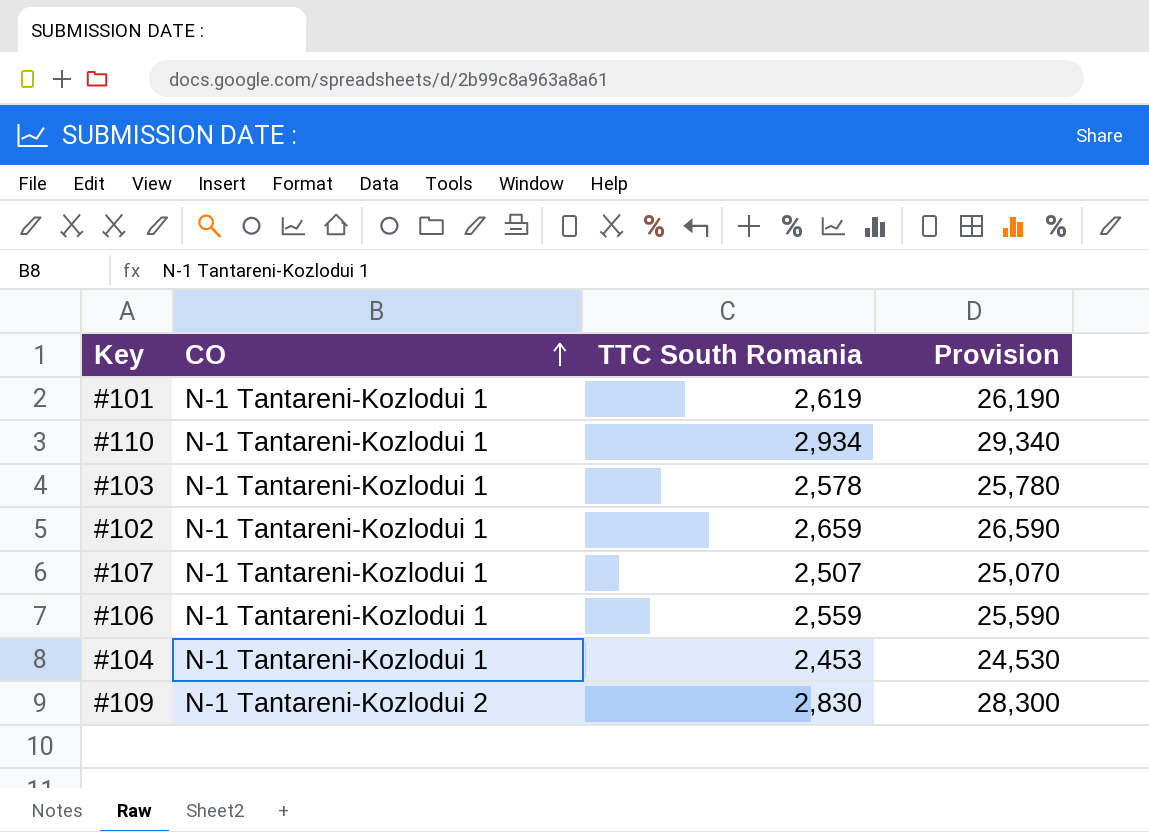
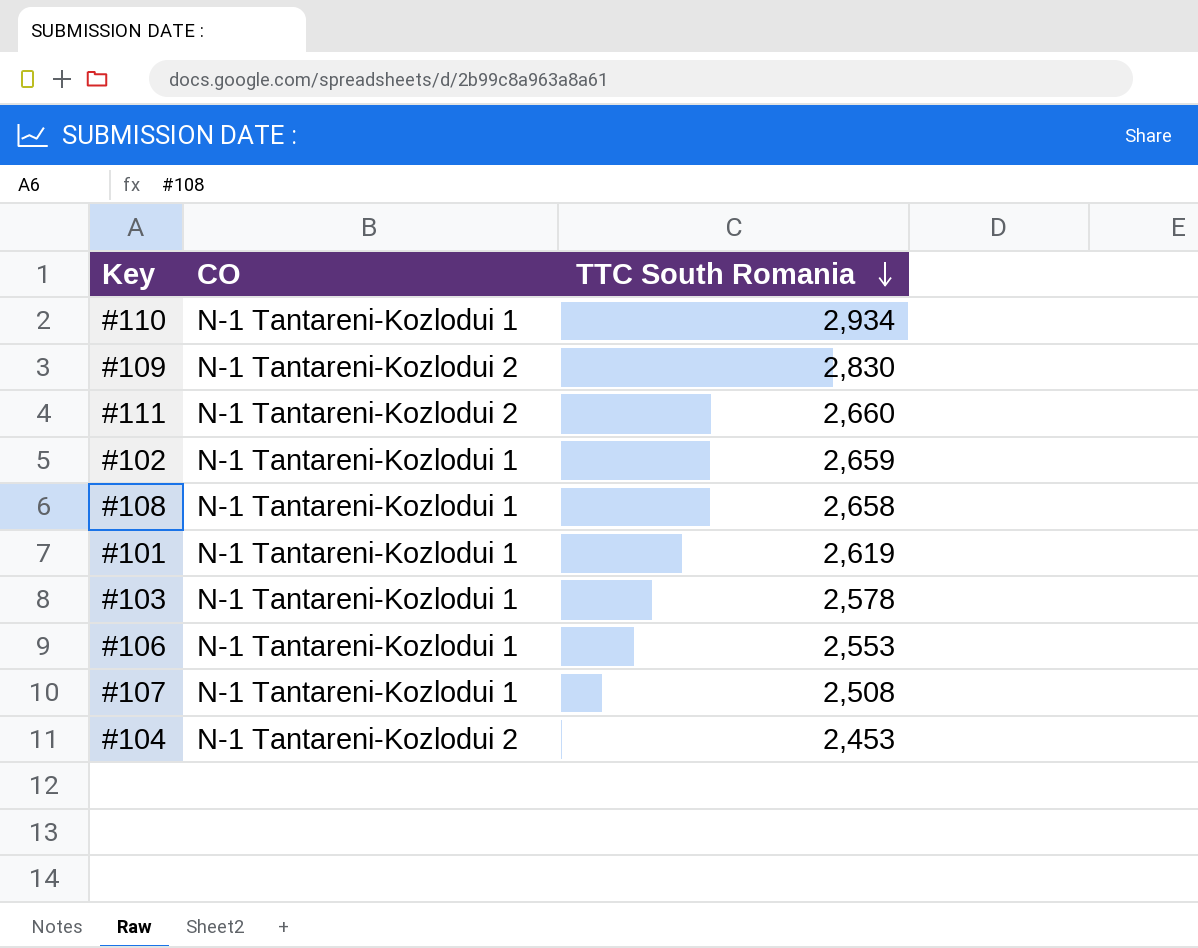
row order: CO ascending -> TTC South Romania descending
column Provision | formula: [TTC South Romania] * 10 -> none
row #111: none -> N-1 Tantareni-Kozlodui 2 | 2,660
row #108: none -> N-1 Tantareni-Kozlodui 1 | 2,658
#106 | TTC South Romania: 2,559 -> 2,553
#107 | TTC South Romania: 2,507 -> 2,508
#104 | CO: N-1 Tantareni-Kozlodui 1 -> N-1 Tantareni-Kozlodui 2

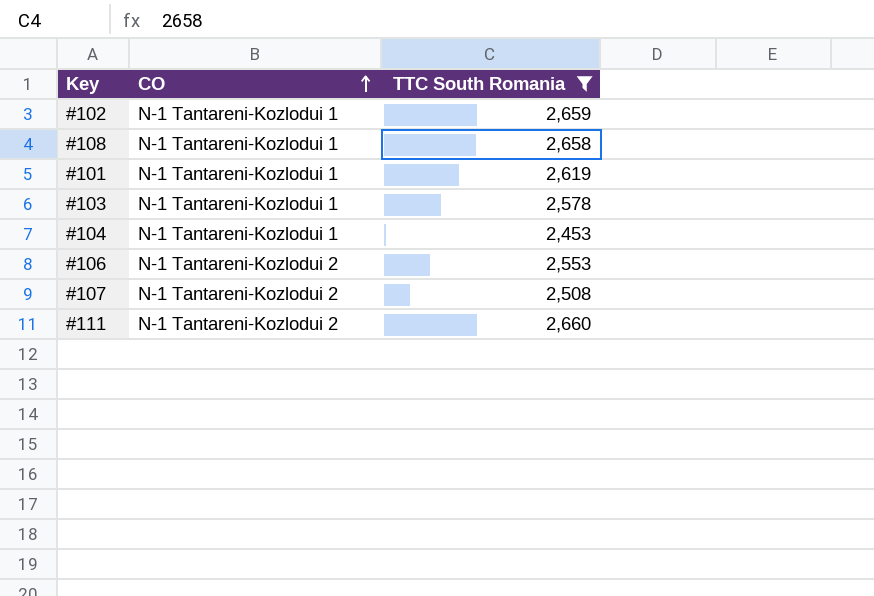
filter: none -> TTC South Romania <= 2,660
row order: TTC South Romania descending -> CO ascending
#104 | CO: N-1 Tantareni-Kozlodui 2 -> N-1 Tantareni-Kozlodui 1
#106 | CO: N-1 Tantareni-Kozlodui 1 -> N-1 Tantareni-Kozlodui 2
#107 | CO: N-1 Tantareni-Kozlodui 1 -> N-1 Tantareni-Kozlodui 2

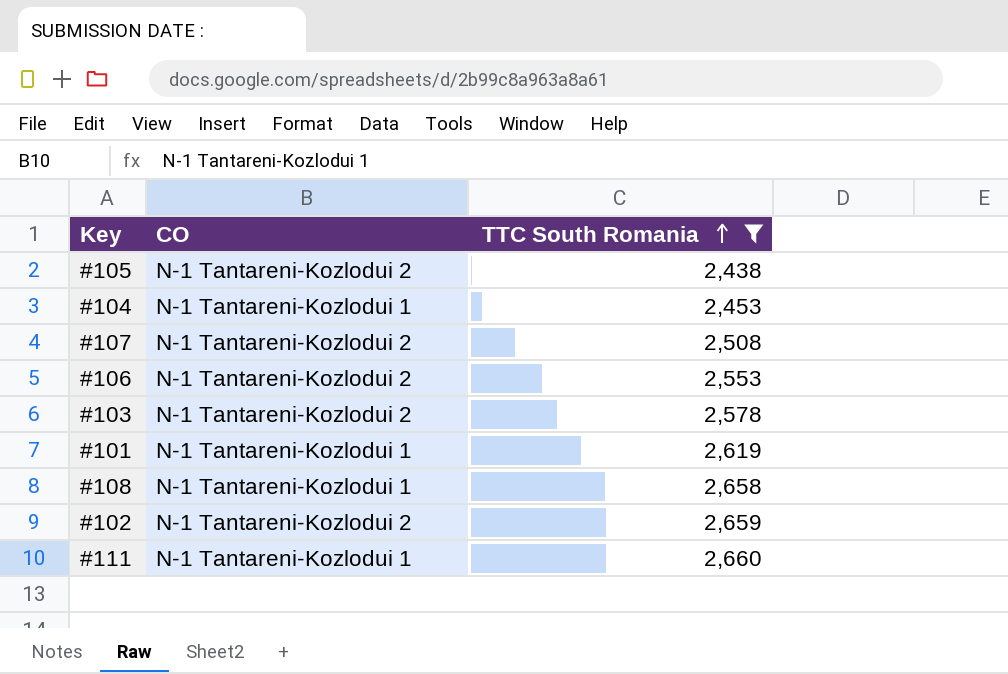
row order: CO ascending -> TTC South Romania ascending
row #105: none -> N-1 Tantareni-Kozlodui 2 | 2,438
#103 | CO: N-1 Tantareni-Kozlodui 1 -> N-1 Tantareni-Kozlodui 2
#102 | CO: N-1 Tantareni-Kozlodui 1 -> N-1 Tantareni-Kozlodui 2
#111 | CO: N-1 Tantareni-Kozlodui 2 -> N-1 Tantareni-Kozlodui 1

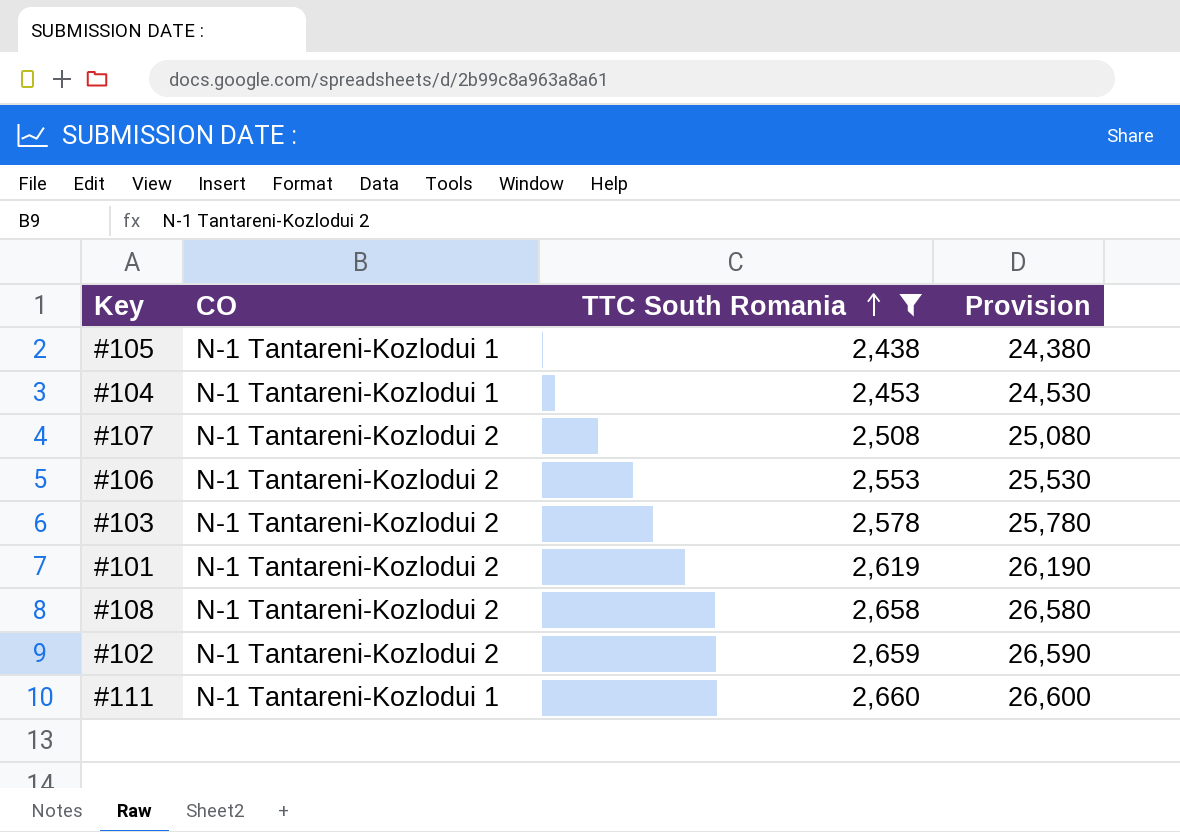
column Provision | formula: none -> [TTC South Romania] * 10
#105 | CO: N-1 Tantareni-Kozlodui 2 -> N-1 Tantareni-Kozlodui 1
#101 | CO: N-1 Tantareni-Kozlodui 1 -> N-1 Tantareni-Kozlodui 2
#108 | CO: N-1 Tantareni-Kozlodui 1 -> N-1 Tantareni-Kozlodui 2

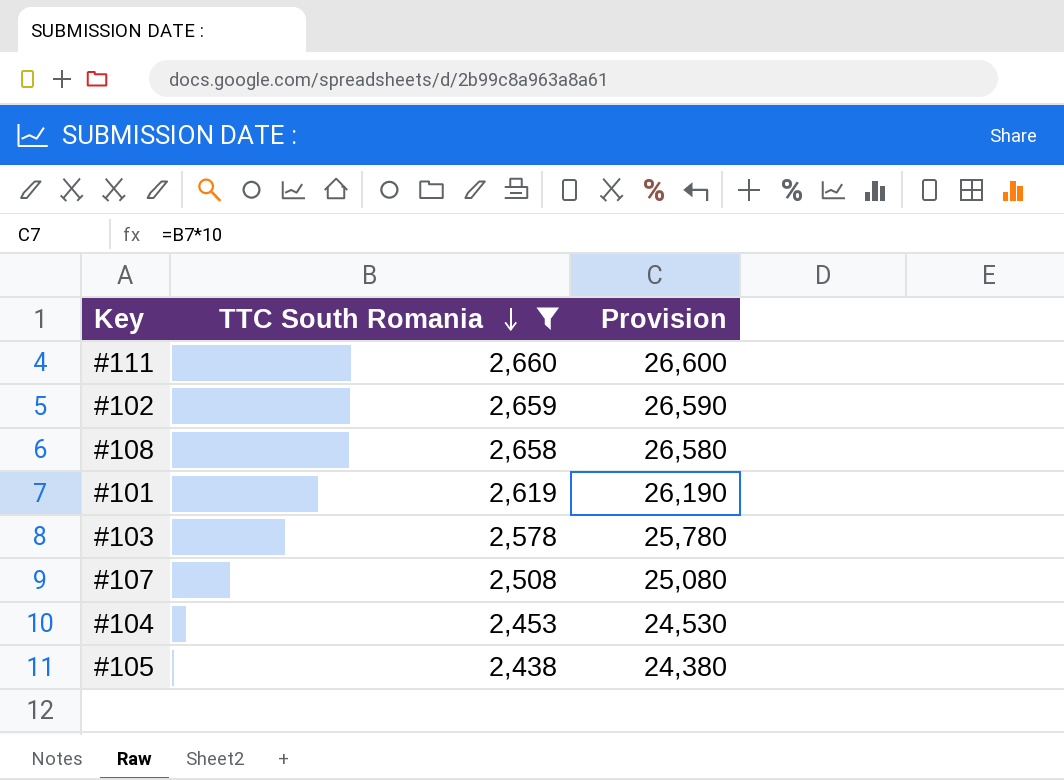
row order: TTC South Romania ascending -> TTC South Romania descending
column CO | position: 2 -> none
row #106: N-1 Tantareni-Kozlodui 2 | 2,553 | 25,530 -> none

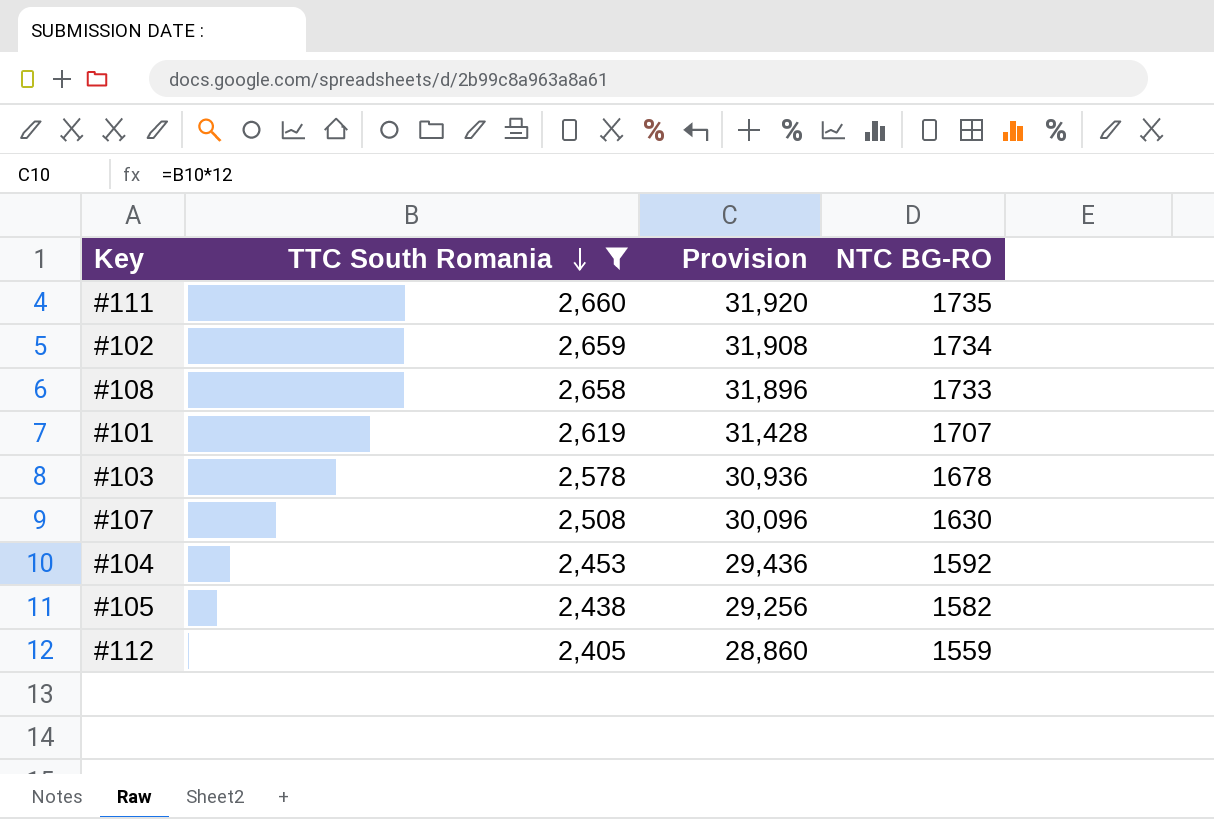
column Provision | formula: [TTC South Romania] * 10 -> [TTC South Romania] * 12
column NTC BG-RO | position: none -> 4
row #112: none -> 2,405 | 28,860 | 1559

